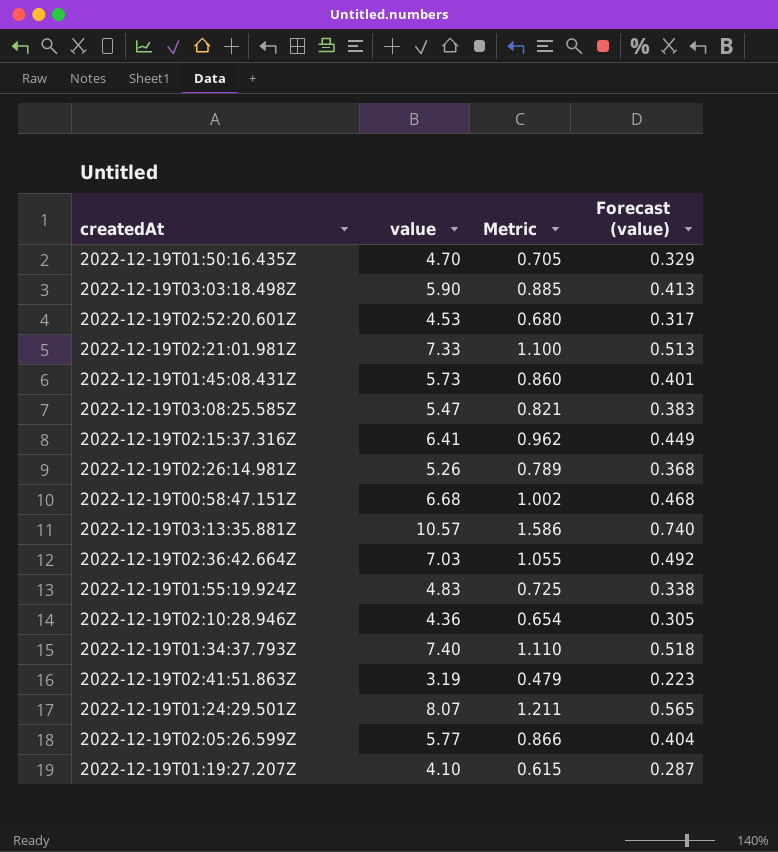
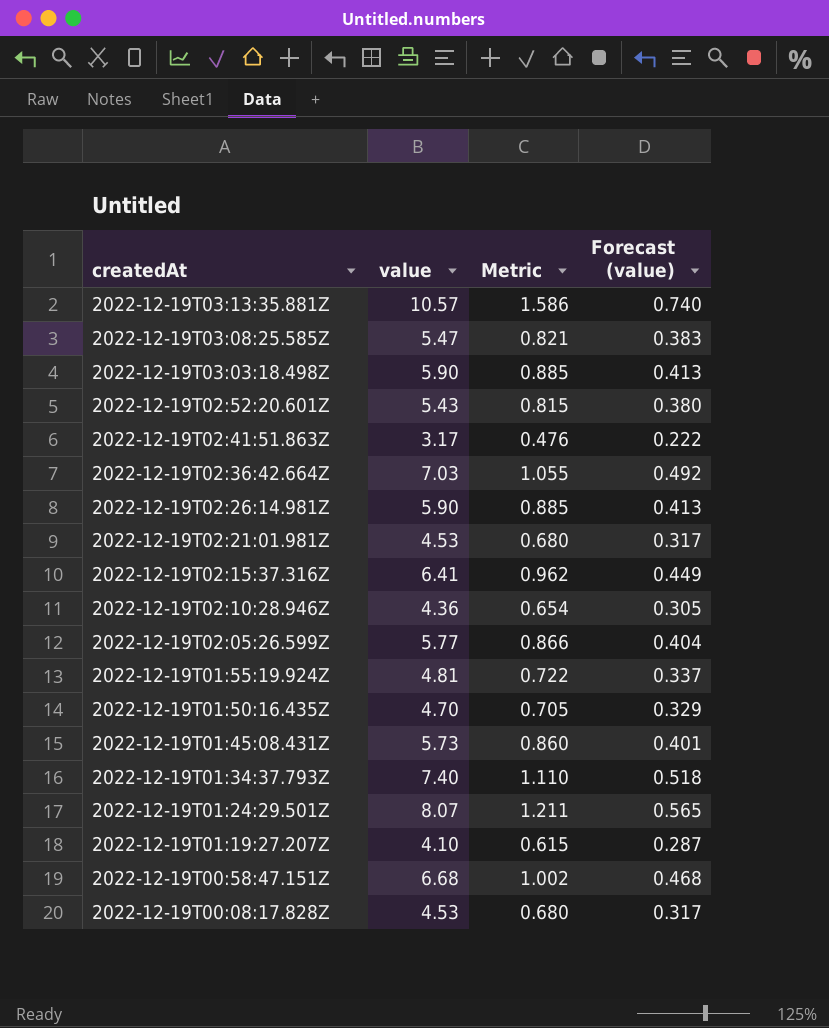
row order: none -> createdAt descending
2022-12-19T02:52:20.601Z | value: 4.53 -> 5.43
2022-12-19T02:52:20.601Z | Metric: 0.680 -> 0.815
2022-12-19T02:52:20.601Z | Forecast (value): 0.317 -> 0.380
2022-12-19T02:41:51.863Z | value: 3.19 -> 3.17
2022-12-19T02:41:51.863Z | Metric: 0.479 -> 0.476
2022-12-19T02:41:51.863Z | Forecast (value): 0.223 -> 0.222
2022-12-19T02:26:14.981Z | value: 5.26 -> 5.90
2022-12-19T02:26:14.981Z | Metric: 0.789 -> 0.885
2022-12-19T02:26:14.981Z | Forecast (value): 0.368 -> 0.413
2022-12-19T02:21:01.981Z | value: 7.33 -> 4.53
2022-12-19T02:21:01.981Z | Metric: 1.100 -> 0.680
2022-12-19T02:21:01.981Z | Forecast (value): 0.513 -> 0.317
2022-12-19T01:55:19.924Z | value: 4.83 -> 4.81
2022-12-19T01:55:19.924Z | Metric: 0.725 -> 0.722
2022-12-19T01:55:19.924Z | Forecast (value): 0.338 -> 0.337
row 2022-12-19T00:08:17.828Z: none -> 4.53 | 0.680 | 0.317

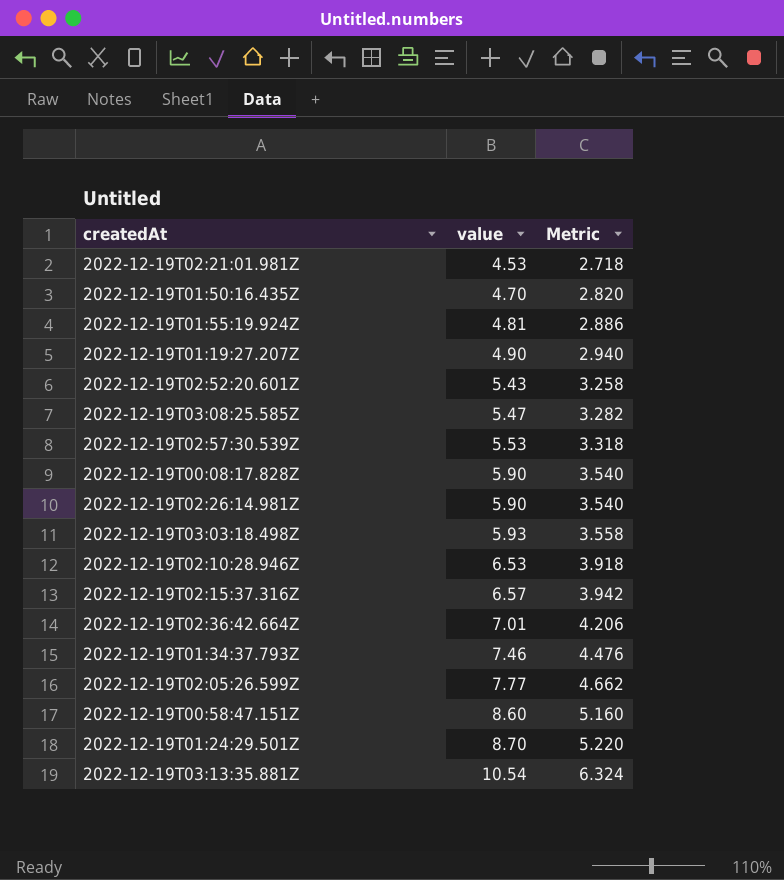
row order: createdAt descending -> value ascending
column Forecast (value) | formula: [value] * 0.07 -> none
column Metric | formula: [value] * 0.15 -> [value] * 0.6
row 2022-12-19T02:41:51.863Z: 3.17 | 0.476 | 0.222 -> none
row 2022-12-19T01:45:08.431Z: 5.73 | 0.860 | 0.401 -> none
2022-12-19T01:19:27.207Z | value: 4.10 -> 4.90
row 2022-12-19T02:57:30.539Z: none -> 5.53 | 3.318
2022-12-19T00:08:17.828Z | value: 4.53 -> 5.90
2022-12-19T03:03:18.498Z | value: 5.90 -> 5.93
2022-12-19T02:10:28.946Z | value: 4.36 -> 6.53
2022-12-19T02:15:37.316Z | value: 6.41 -> 6.57
2022-12-19T02:36:42.664Z | value: 7.03 -> 7.01
2022-12-19T01:34:37.793Z | value: 7.40 -> 7.46
2022-12-19T02:05:26.599Z | value: 5.77 -> 7.77
2022-12-19T00:58:47.151Z | value: 6.68 -> 8.60
2022-12-19T01:24:29.501Z | value: 8.07 -> 8.70
2022-12-19T03:13:35.881Z | value: 10.57 -> 10.54

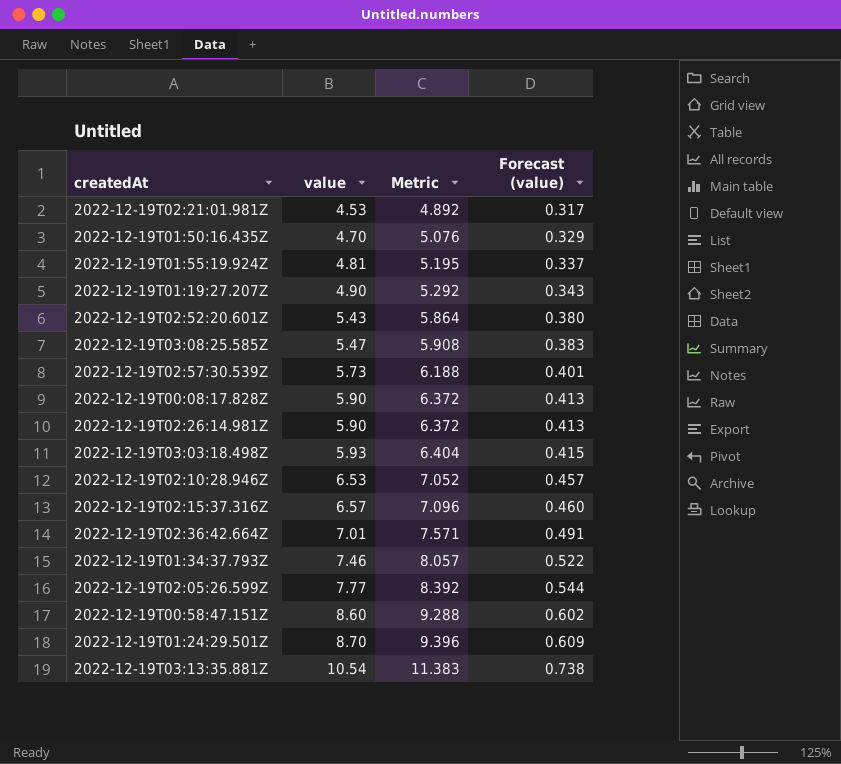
column Metric | formula: [value] * 0.6 -> [value] * 1.08
column Forecast (value) | formula: none -> [value] * 0.07
2022-12-19T02:57:30.539Z | value: 5.53 -> 5.73

